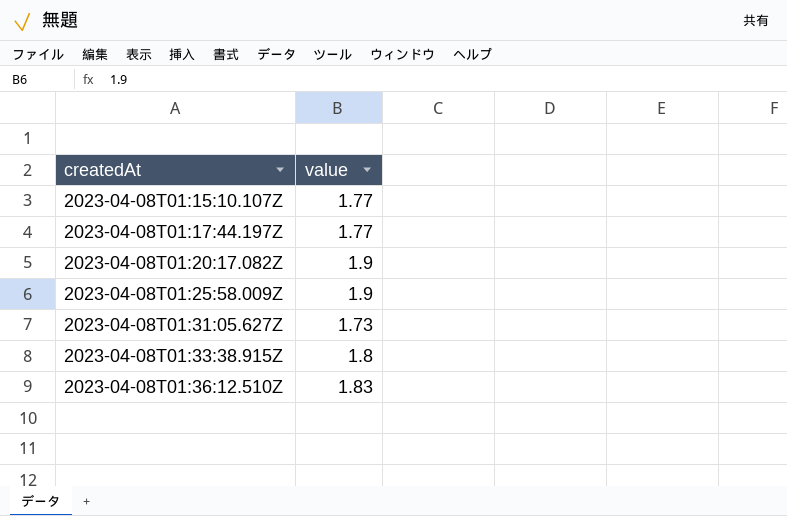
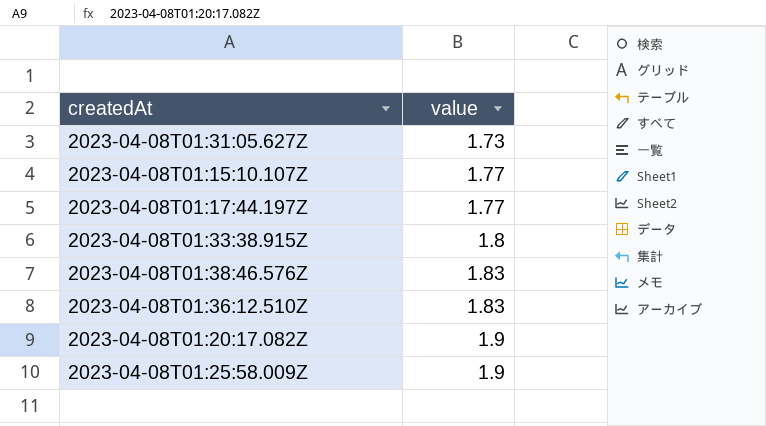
row order: createdAt ascending -> value ascending
row 2023-04-08T01:38:46.576Z: none -> 1.83

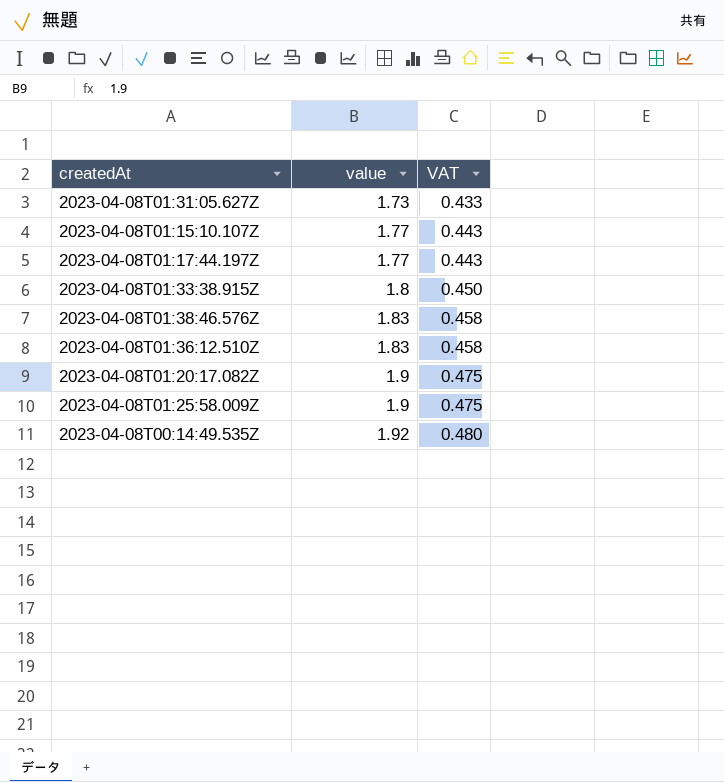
column VAT | formula: none -> [value] * 0.25
row 2023-04-08T00:14:49.535Z: none -> 1.92 | 0.480

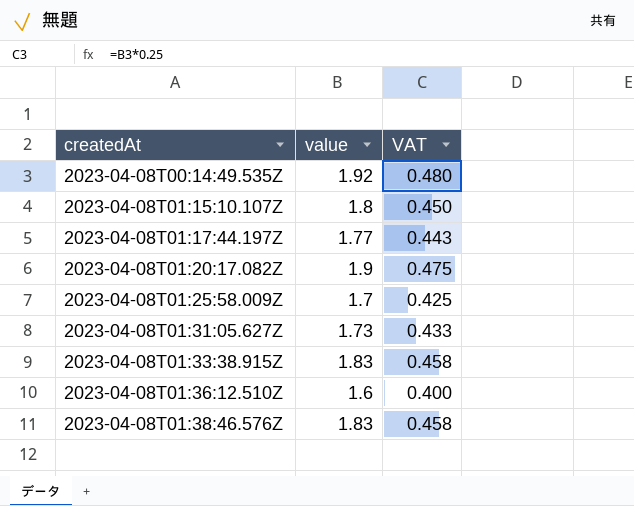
row order: value ascending -> createdAt ascending
2023-04-08T01:15:10.107Z | value: 1.77 -> 1.8
2023-04-08T01:15:10.107Z | VAT: 0.443 -> 0.450
2023-04-08T01:25:58.009Z | value: 1.9 -> 1.7
2023-04-08T01:25:58.009Z | VAT: 0.475 -> 0.425
2023-04-08T01:33:38.915Z | value: 1.8 -> 1.83
2023-04-08T01:33:38.915Z | VAT: 0.450 -> 0.458
2023-04-08T01:36:12.510Z | value: 1.83 -> 1.6
2023-04-08T01:36:12.510Z | VAT: 0.458 -> 0.400

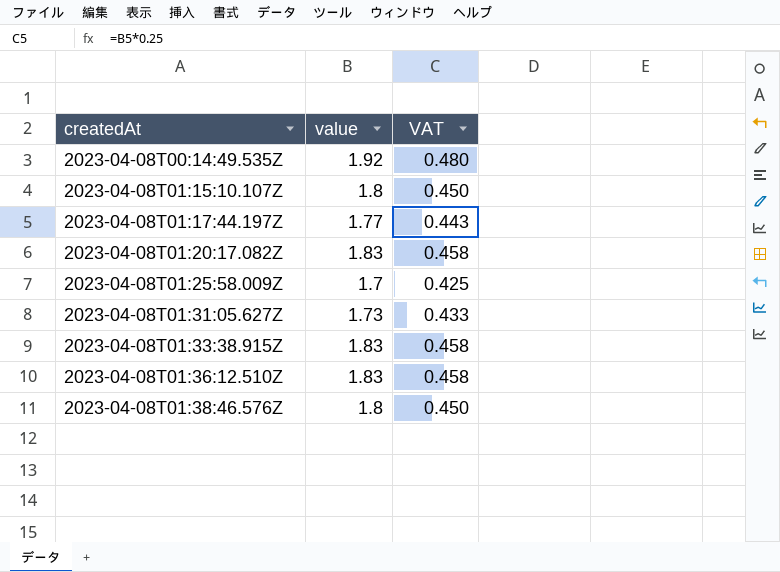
2023-04-08T01:20:17.082Z | value: 1.9 -> 1.83
2023-04-08T01:20:17.082Z | VAT: 0.475 -> 0.458
2023-04-08T01:36:12.510Z | value: 1.6 -> 1.83
2023-04-08T01:36:12.510Z | VAT: 0.400 -> 0.458
2023-04-08T01:38:46.576Z | value: 1.83 -> 1.8
2023-04-08T01:38:46.576Z | VAT: 0.458 -> 0.450

